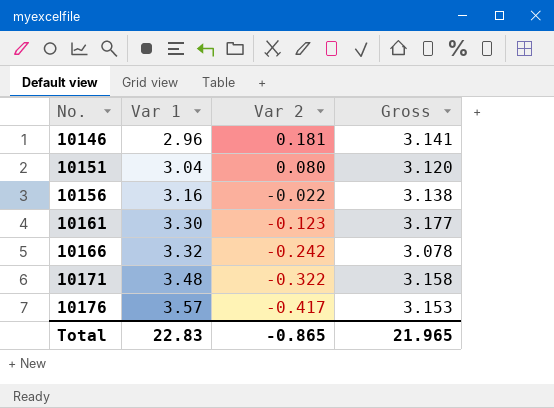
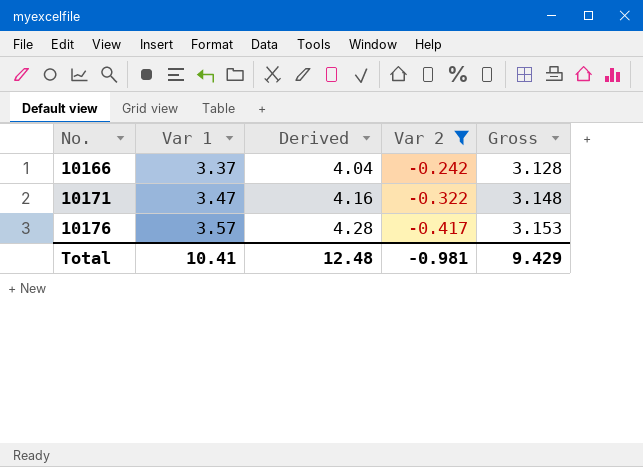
filter: none -> Var 2 <= -0.242
column Derived | formula: none -> [Var 1] * 1.2
10166 | Var 1: 3.32 -> 3.37
10166 | Gross: 3.078 -> 3.128
10171 | Var 1: 3.48 -> 3.47
10171 | Gross: 3.158 -> 3.148
Total | Var 1: 22.83 -> 10.41
Total | Var 2: -0.865 -> -0.981
Total | Gross: 21.965 -> 9.429

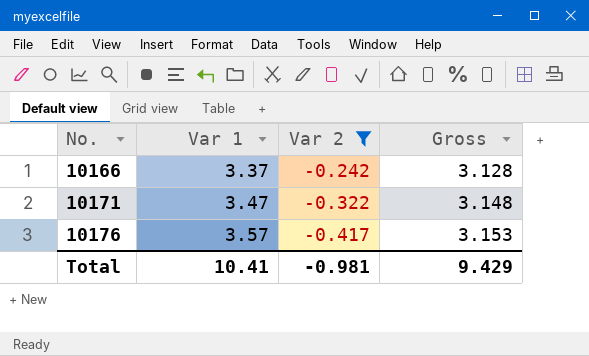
column Derived | formula: [Var 1] * 1.2 -> none

